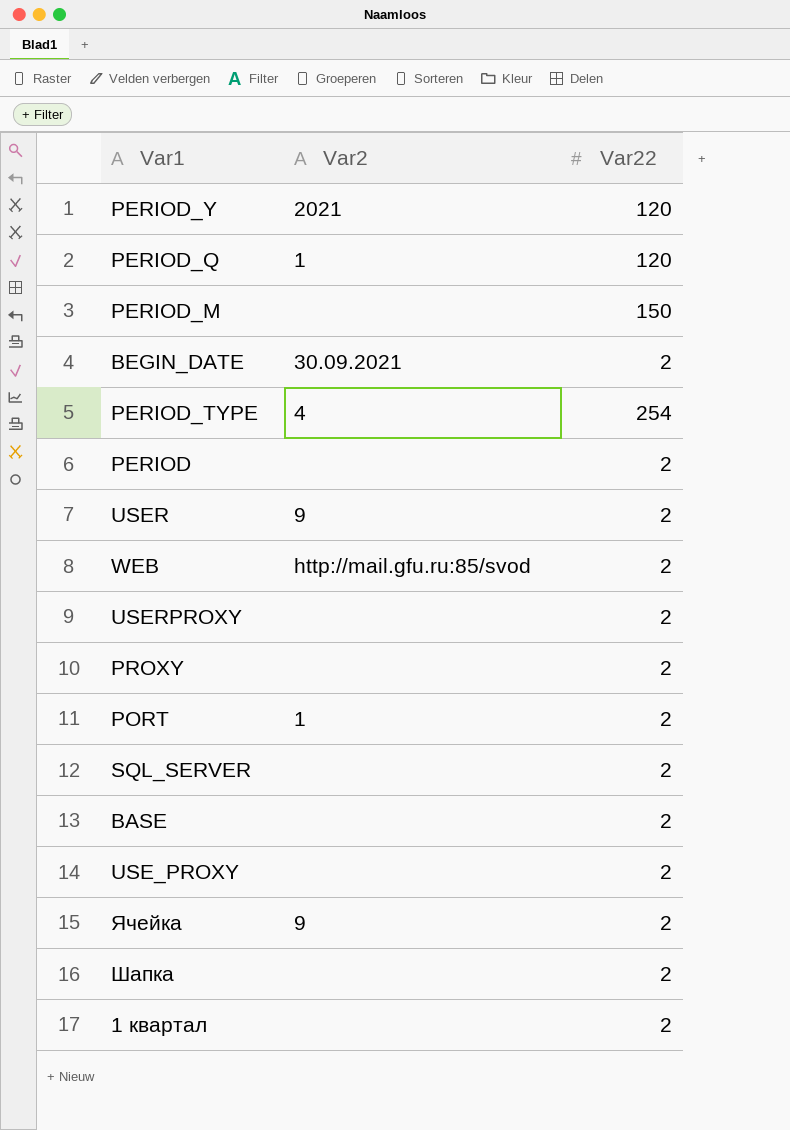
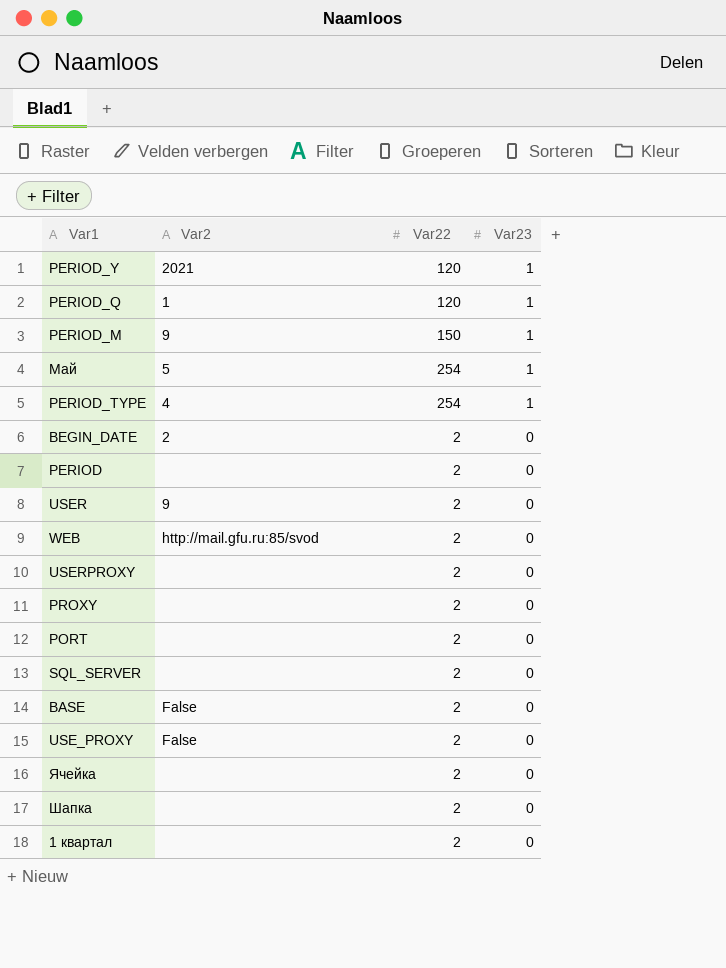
row order: none -> Var23 descending
column Var23 | position: none -> 4
PERIOD_M | Var2: none -> 9
row Май: none -> 5 | 254 | 1
BEGIN_DATE | Var2: 30.09.2021 -> 2
PORT | Var2: 1 -> none
BASE | Var2: none -> False
USE_PROXY | Var2: none -> False
Ячейка | Var2: 9 -> none

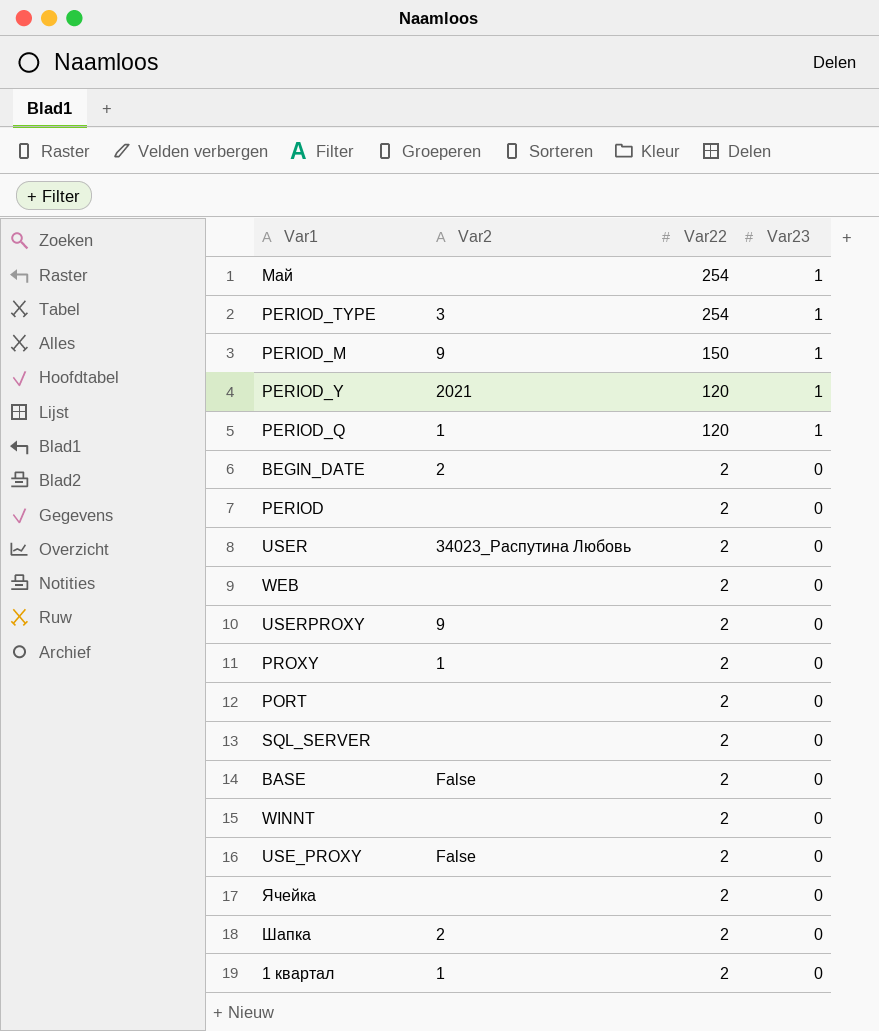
row order: Var23 descending -> Var22 descending
Май | Var2: 5 -> none
PERIOD_TYPE | Var2: 4 -> 3
USER | Var2: 9 -> 34023_Распутина Любовь
WEB | Var2: http://mail.gfu.ru:85/svod -> none
USERPROXY | Var2: none -> 9
PROXY | Var2: none -> 1
row WINNT: none -> none | 2 | 0
Шапка | Var2: none -> 2
1 квартал | Var2: none -> 1

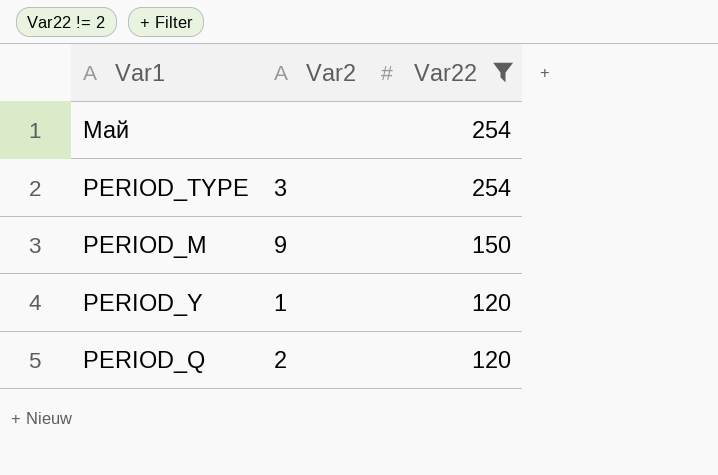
filter: none -> Var22 != 2
column Var23 | position: 4 -> none
PERIOD_Y | Var2: 2021 -> 1
PERIOD_Q | Var2: 1 -> 2

